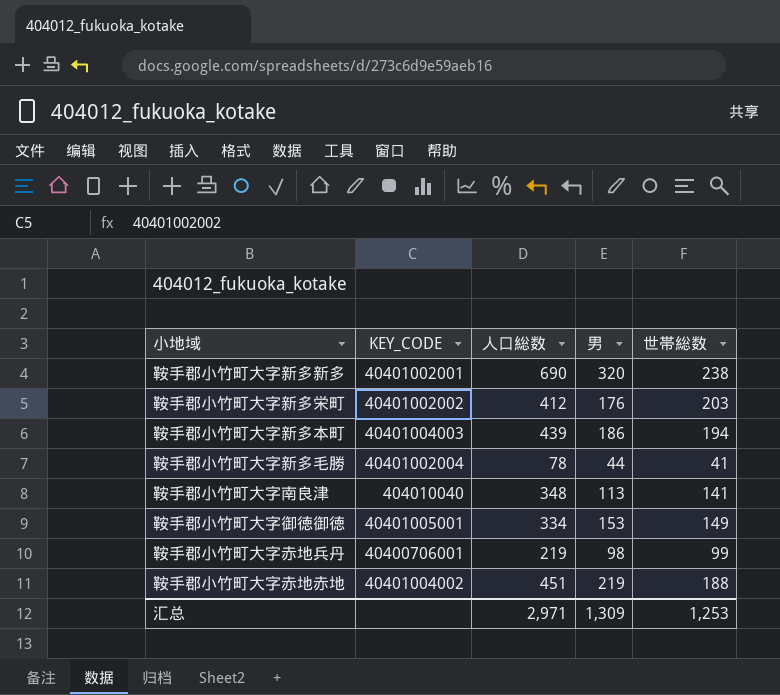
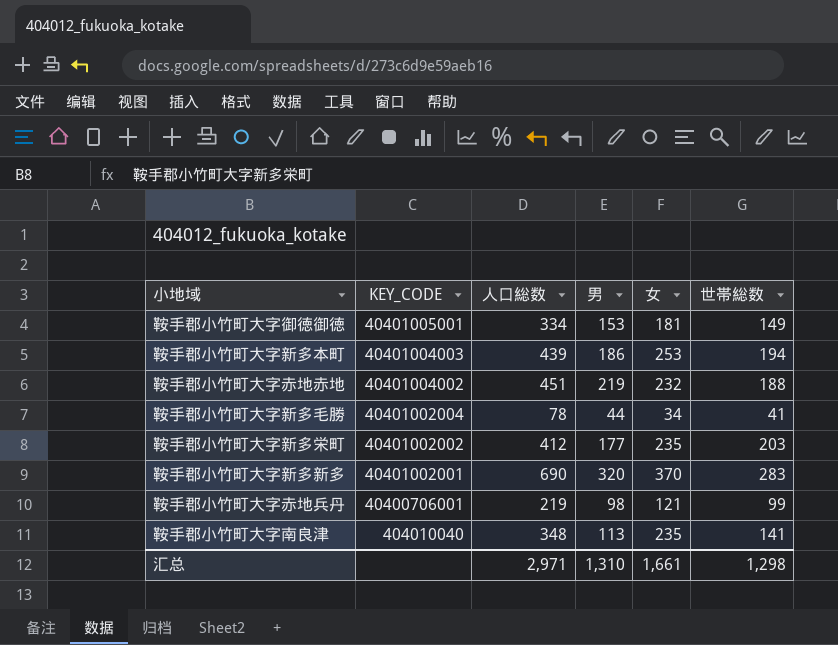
row order: none -> KEY_CODE descending
column 女 | formula: none -> [人口総数] - [男]
鞍手郡小竹町大字新多栄町 | 男: 176 -> 177
鞍手郡小竹町大字新多新多 | 世帯総数: 238 -> 283
汇总 | 男: 1,309 -> 1,310
汇总 | 世帯総数: 1,253 -> 1,298

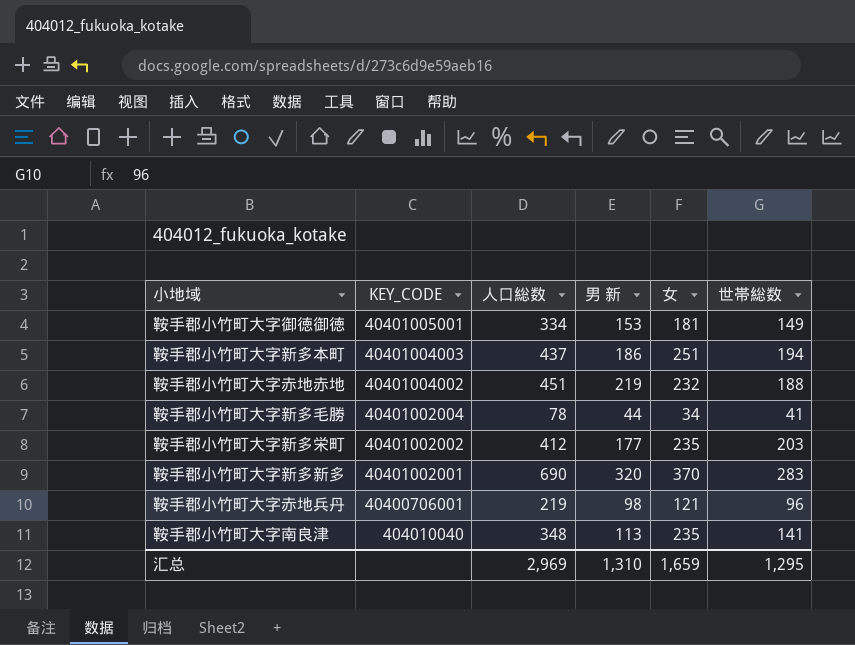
column name: 男 -> 男 新
鞍手郡小竹町大字新多本町 | 人口総数: 439 -> 437
鞍手郡小竹町大字新多本町 | 女: 253 -> 251
鞍手郡小竹町大字赤地兵丹 | 世帯総数: 99 -> 96
汇总 | 人口総数: 2,971 -> 2,969
汇总 | 女: 1,661 -> 1,659
汇总 | 世帯総数: 1,298 -> 1,295

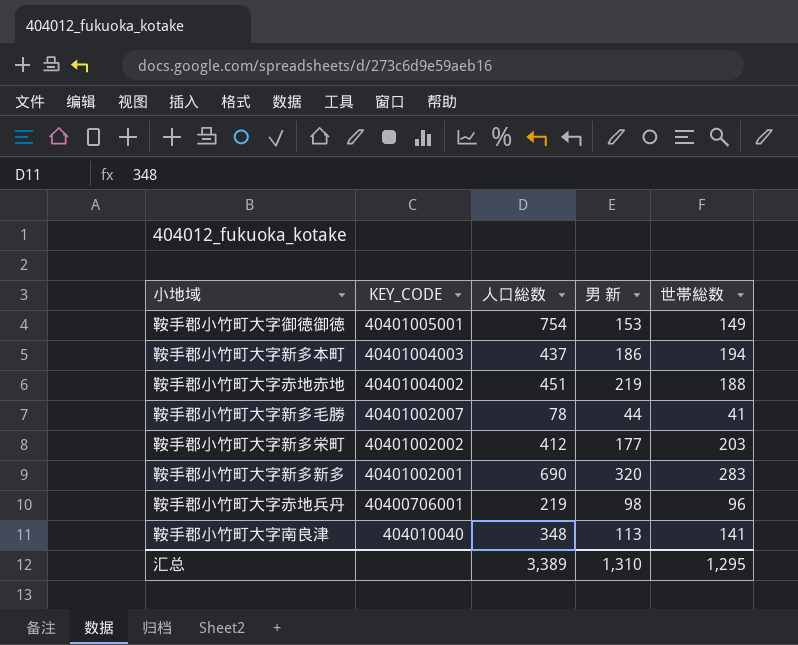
column 女 | formula: [人口総数] - [男 新] -> none
鞍手郡小竹町大字御徳御徳 | 人口総数: 334 -> 754
鞍手郡小竹町大字新多毛勝 | KEY_CODE: 40401002004 -> 40401002007
汇总 | 人口総数: 2,969 -> 3,389

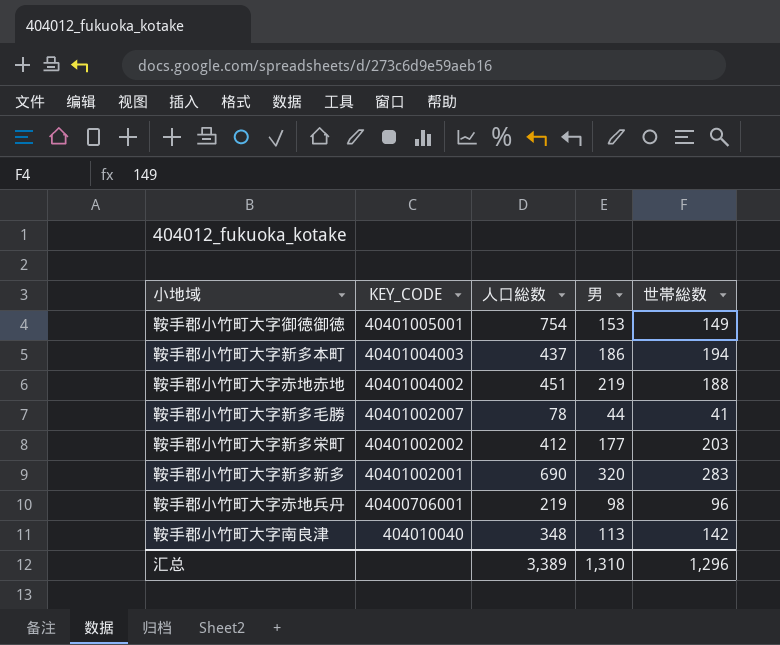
column name: 男 新 -> 男
鞍手郡小竹町大字南良津 | 世帯総数: 141 -> 142
汇总 | 世帯総数: 1,295 -> 1,296

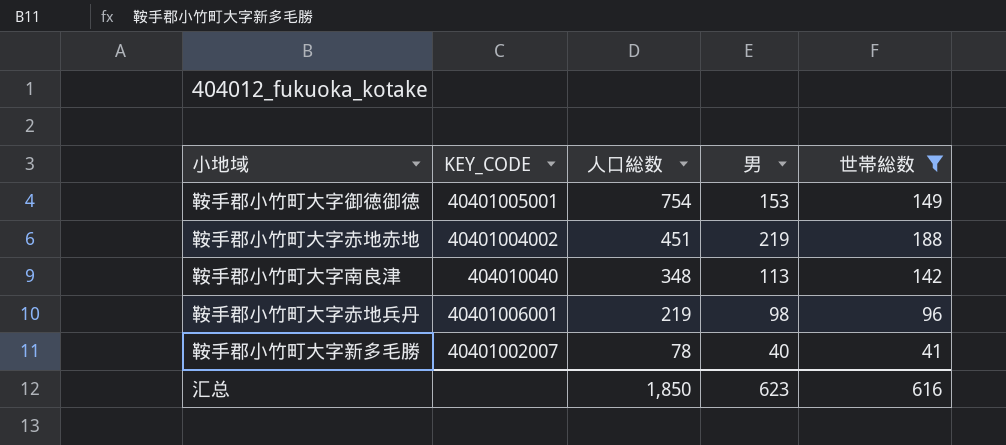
filter: none -> 世帯総数 <= 188
row order: KEY_CODE descending -> 人口総数 descending
鞍手郡小竹町大字赤地兵丹 | KEY_CODE: 40400706001 -> 40401006001
鞍手郡小竹町大字新多毛勝 | 男: 44 -> 40
汇总 | 人口総数: 3,389 -> 1,850
汇总 | 男: 1,310 -> 623
汇总 | 世帯総数: 1,296 -> 616

